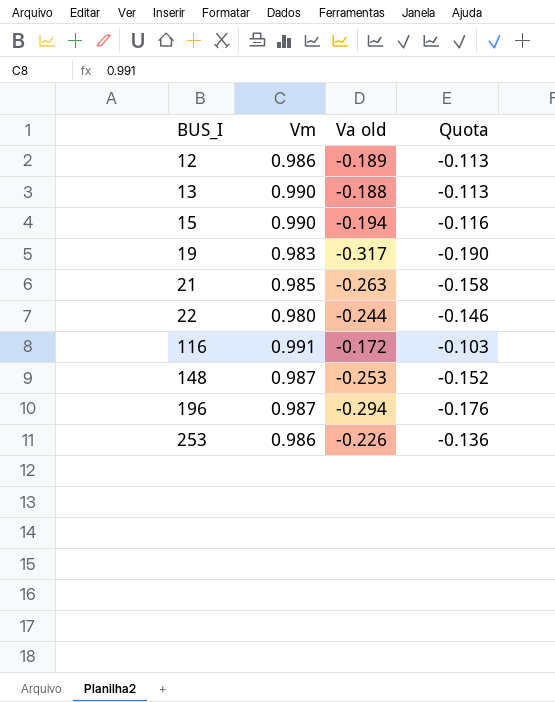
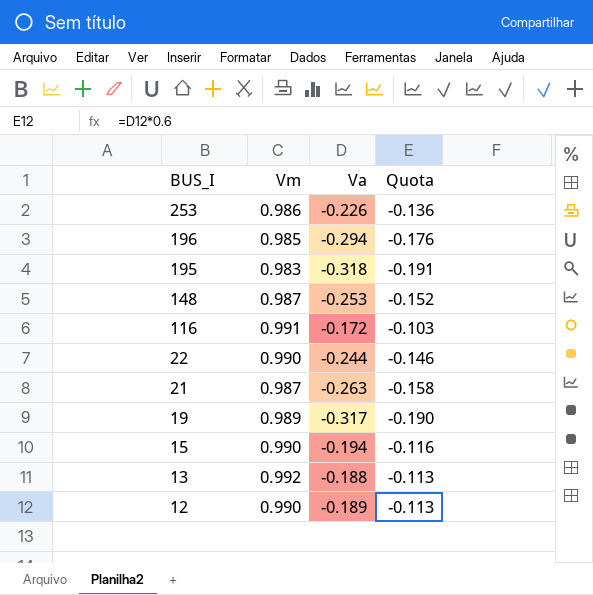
row order: BUS_I ascending -> BUS_I descending
column name: Va old -> Va
196 | Vm: 0.987 -> 0.985
row 195: none -> 0.983 | -0.318 | -0.191
22 | Vm: 0.980 -> 0.990
21 | Vm: 0.985 -> 0.987
19 | Vm: 0.983 -> 0.989
13 | Vm: 0.990 -> 0.992
12 | Vm: 0.986 -> 0.990

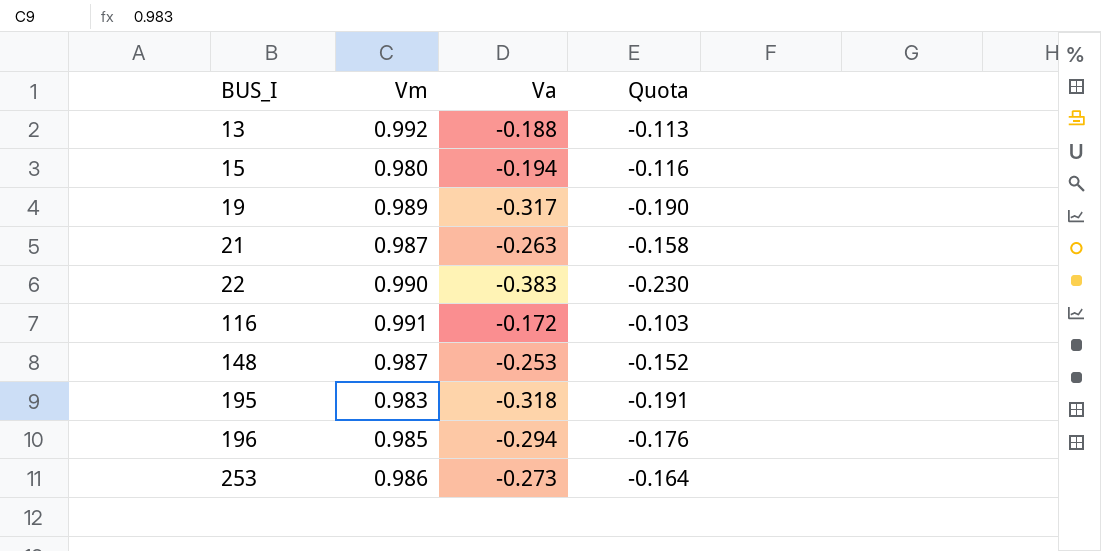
row order: BUS_I descending -> BUS_I ascending
row 12: 0.990 | -0.189 | -0.113 -> none
15 | Vm: 0.990 -> 0.980
22 | Va: -0.244 -> -0.383
22 | Quota: -0.146 -> -0.230
253 | Va: -0.226 -> -0.273
253 | Quota: -0.136 -> -0.164

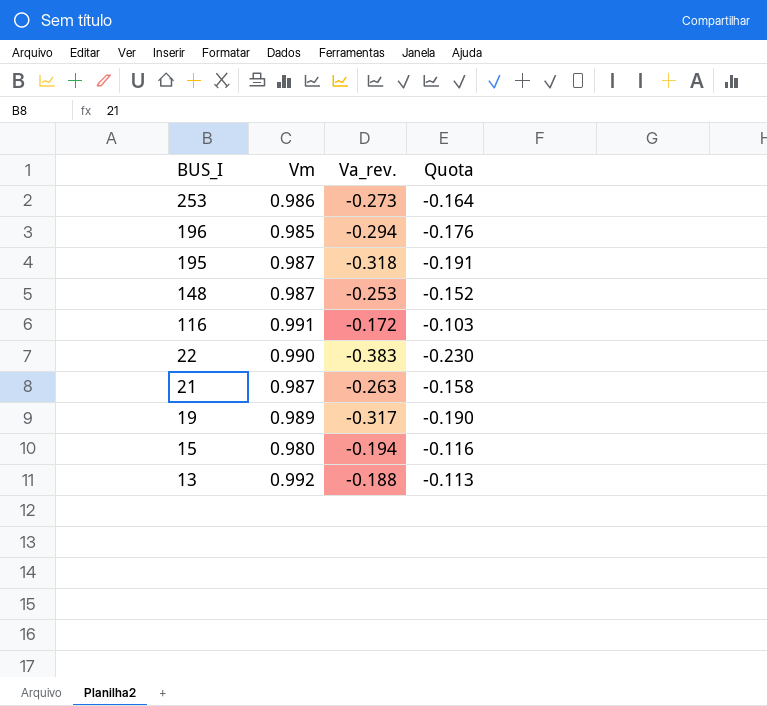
row order: BUS_I ascending -> BUS_I descending
column name: Va -> Va_rev.
195 | Vm: 0.983 -> 0.987

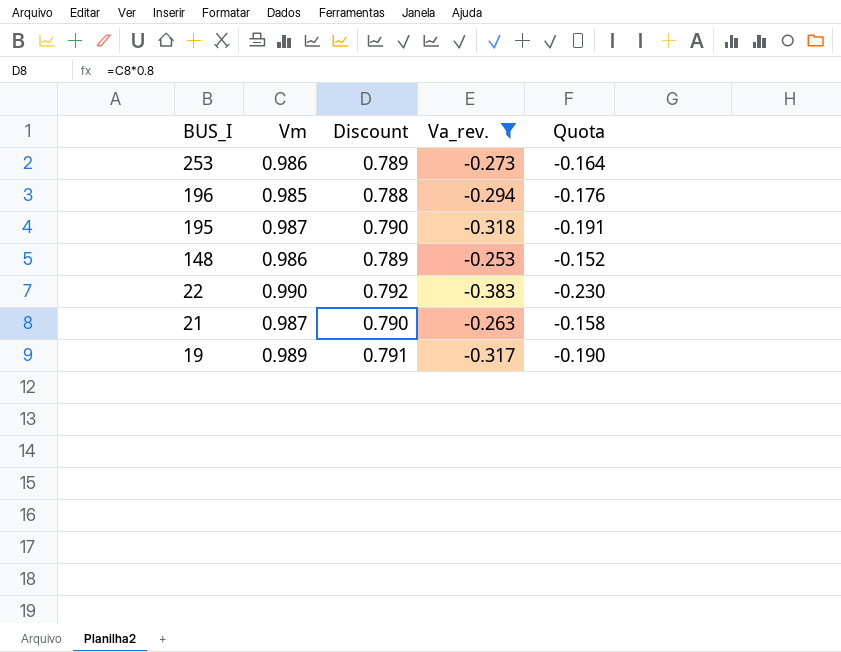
filter: none -> Va_rev. <= -0.253
column Discount | formula: none -> [Vm] * 0.8
148 | Vm: 0.987 -> 0.986

